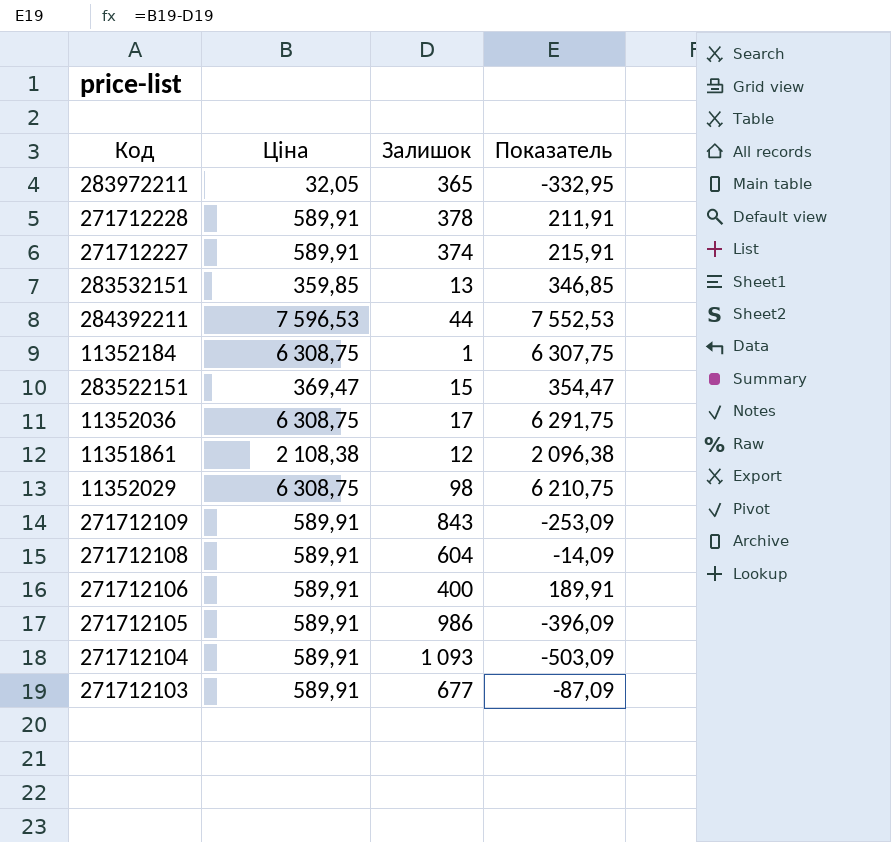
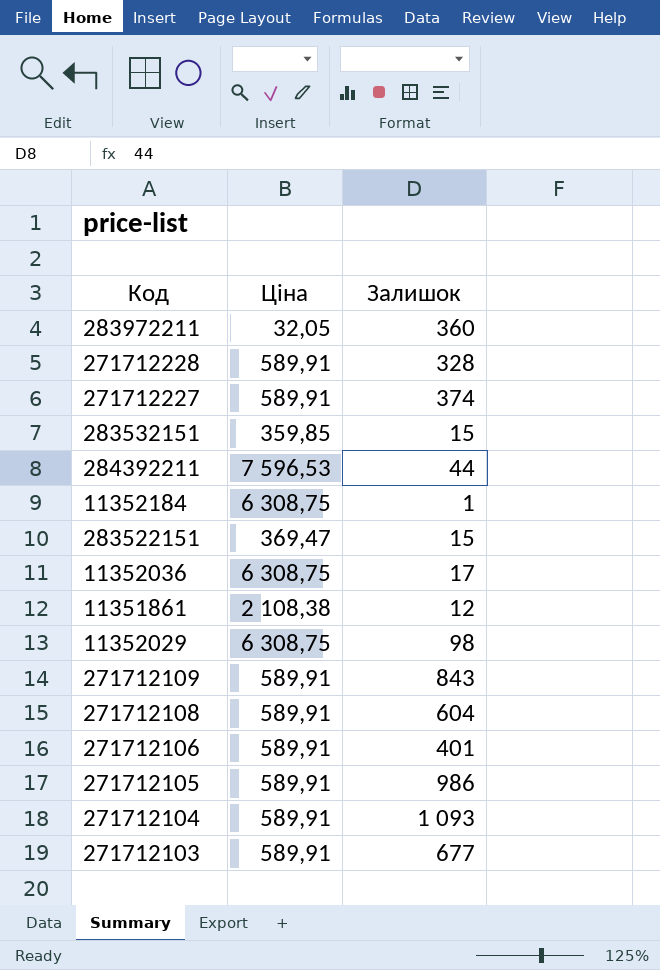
column Показатель | formula: [Ціна] - [Залишок] -> none
283972211 | Залишок: 365 -> 360
271712228 | Залишок: 378 -> 328
283532151 | Залишок: 13 -> 15
271712106 | Залишок: 400 -> 401

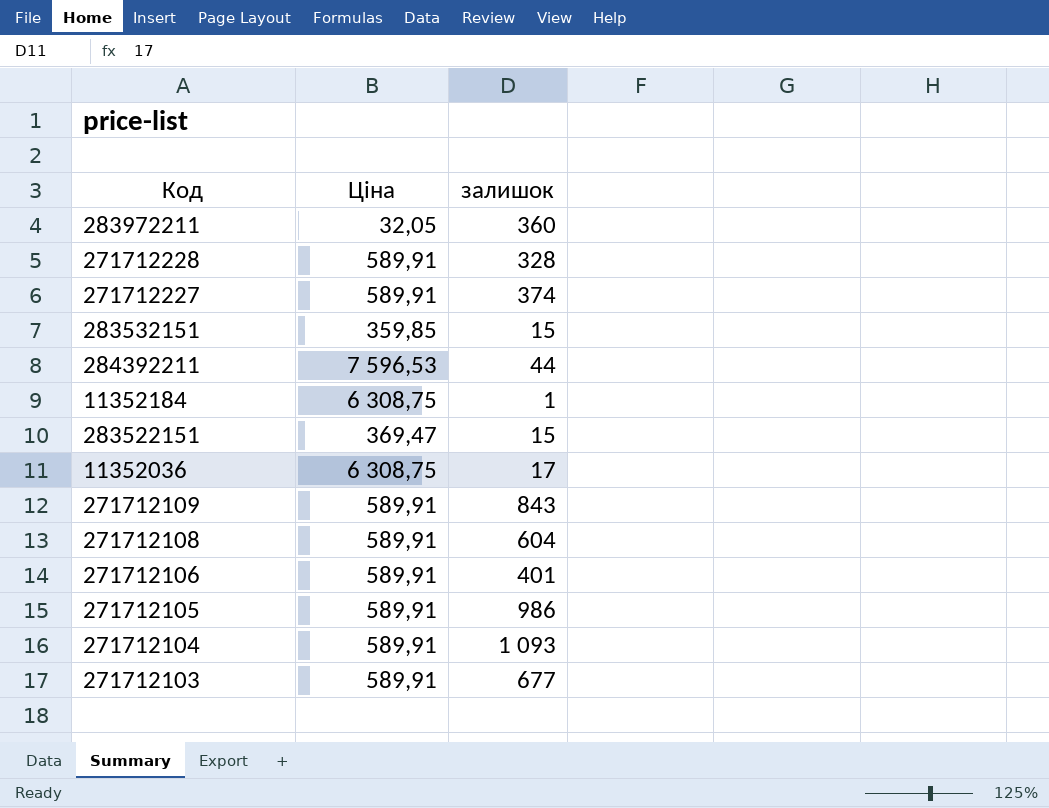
column name: Залишок -> залишок
row 11351861: 2 108,38 | 12 -> none
row 11352029: 6 308,75 | 98 -> none

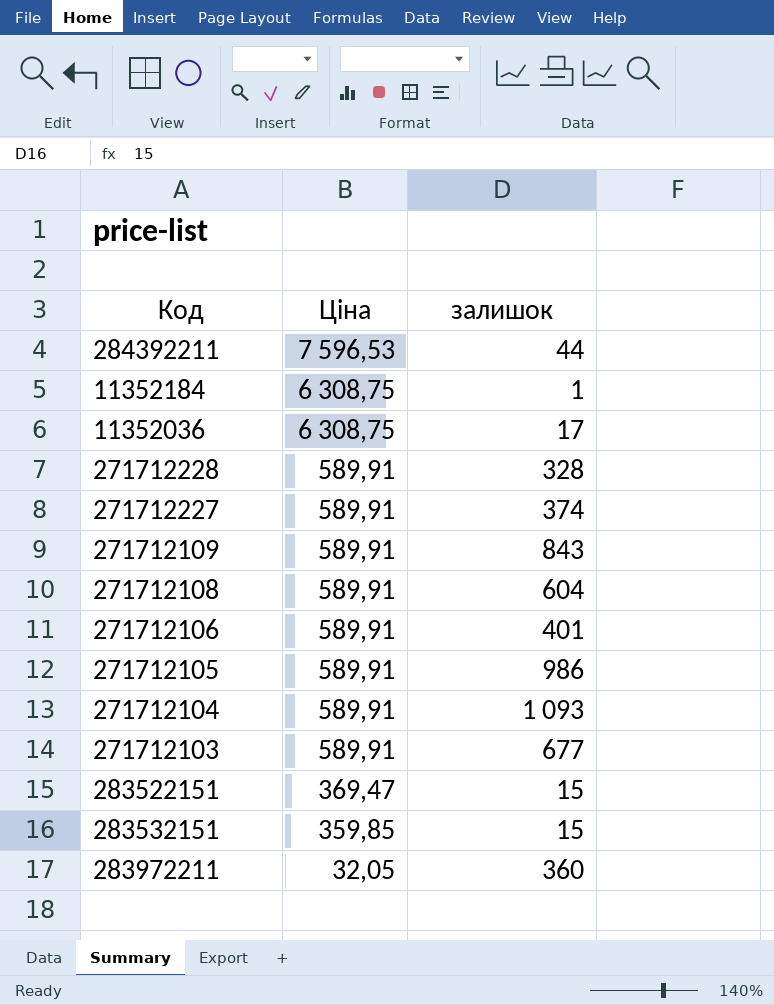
row order: none -> Ціна descending

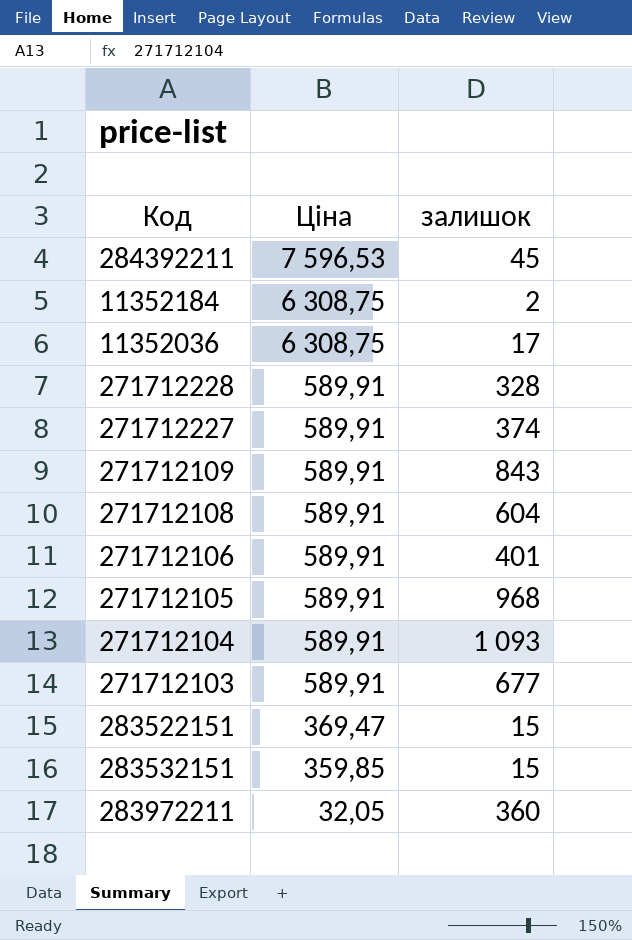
284392211 | залишок: 44 -> 45
11352184 | залишок: 1 -> 2
271712105 | залишок: 986 -> 968

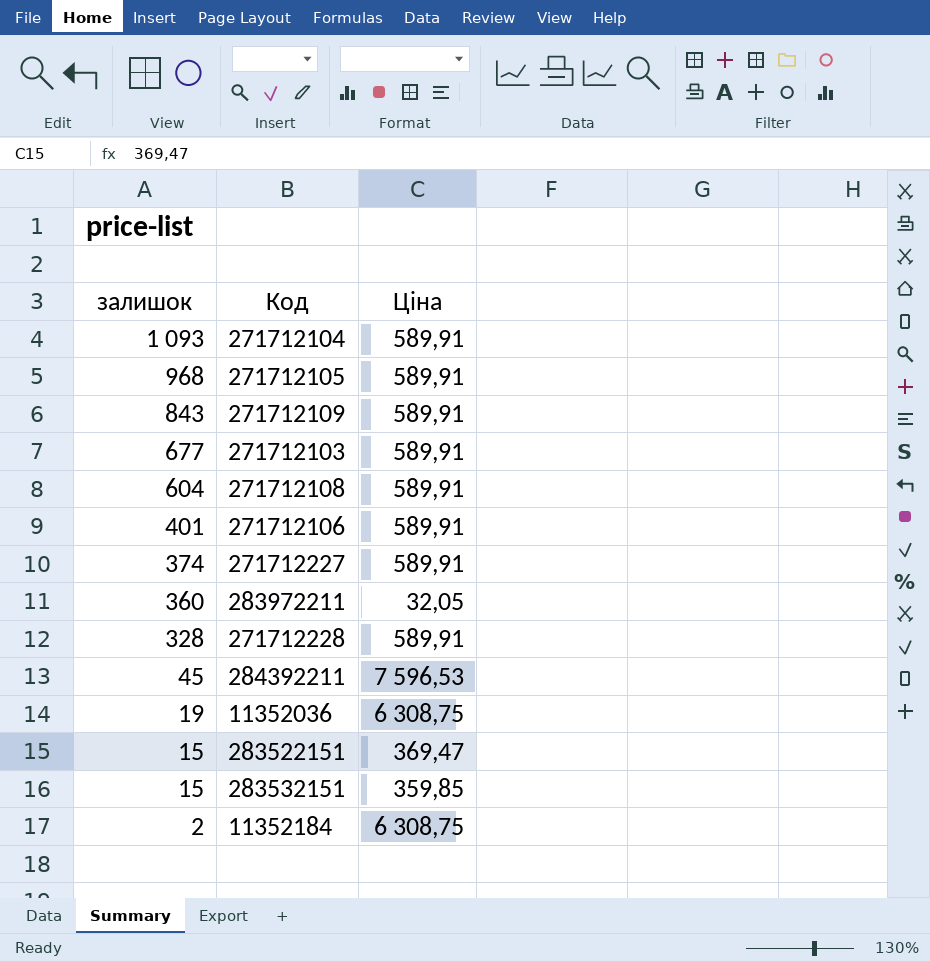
row order: Ціна descending -> залишок descending
column залишок | position: 3 -> 1
11352036 | залишок: 17 -> 19

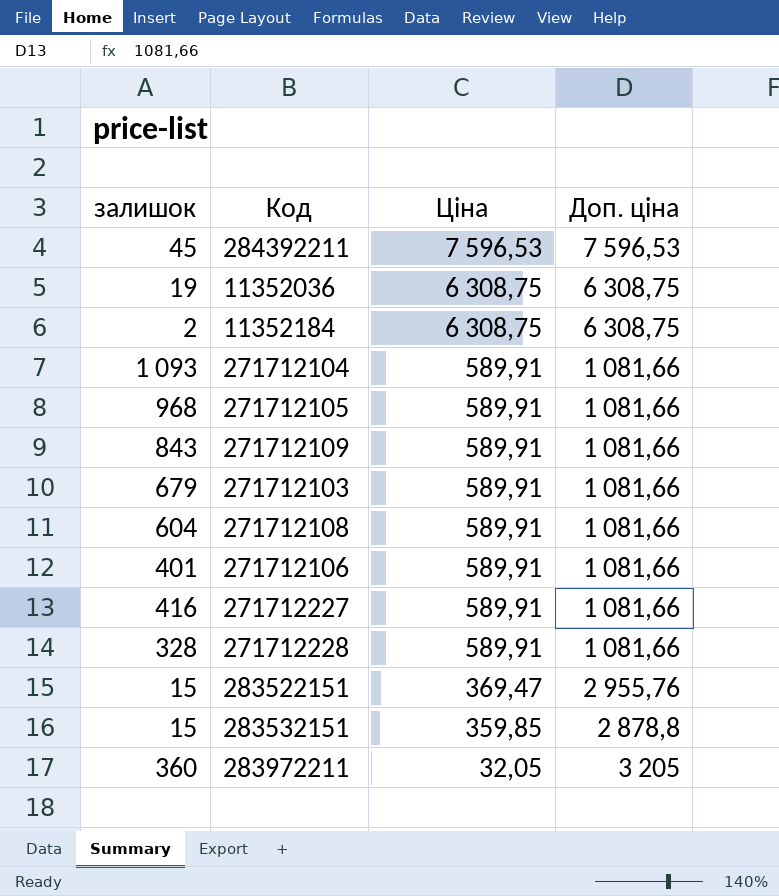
row order: залишок descending -> Ціна descending
column Доп. ціна | position: none -> 4
271712103 | залишок: 677 -> 679
271712227 | залишок: 374 -> 416

